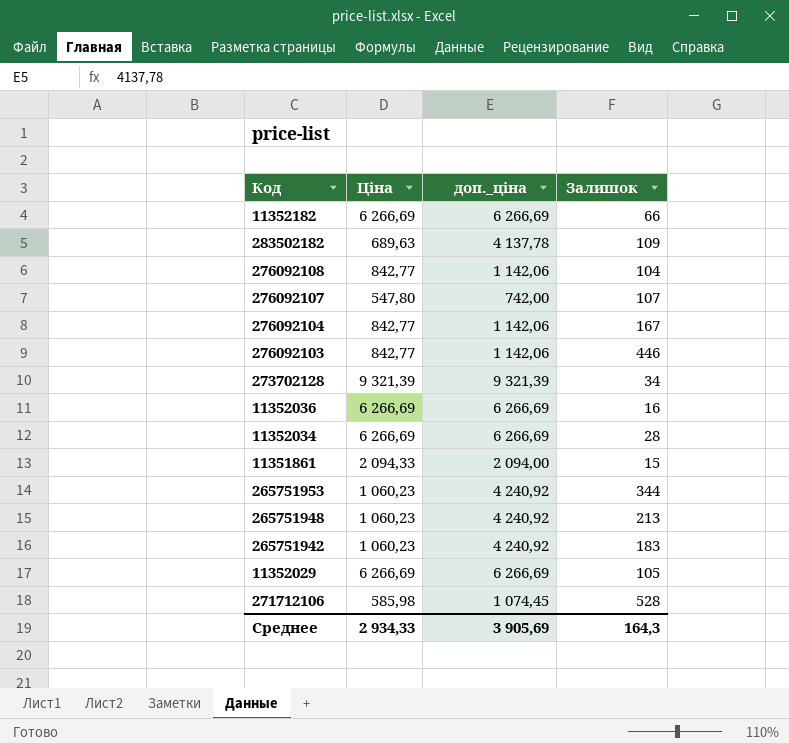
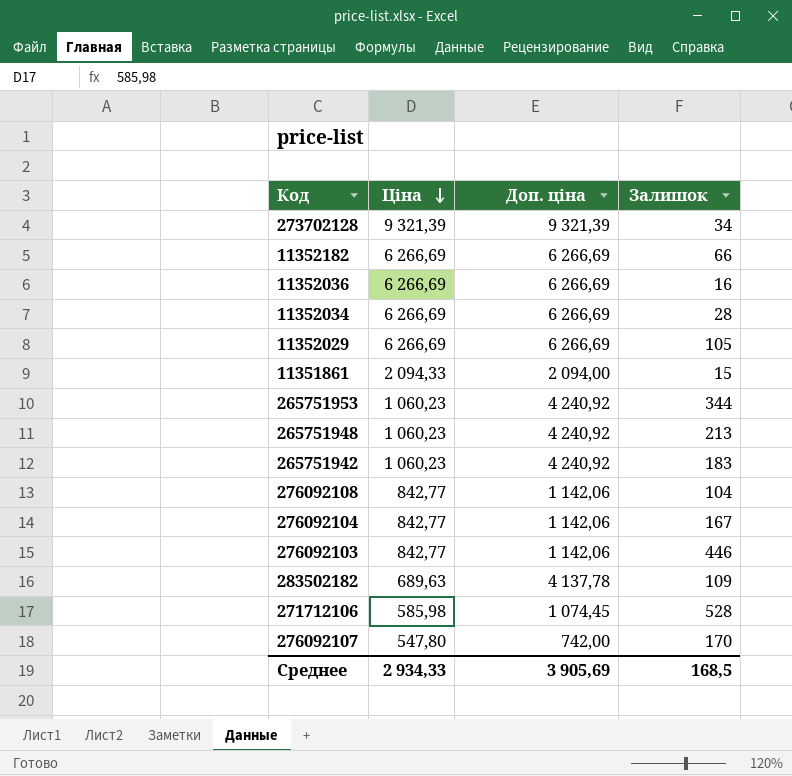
row order: none -> Ціна descending
column name: доп._ціна -> Доп. ціна
276092107 | Залишок: 107 -> 170
Среднее | Залишок: 164,3 -> 168,5

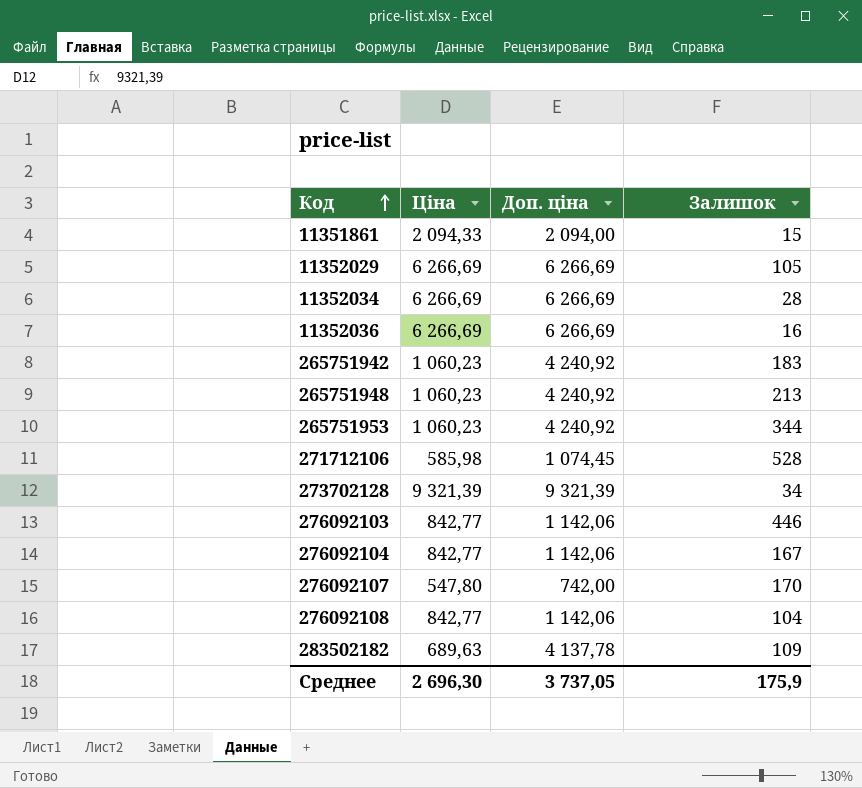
row order: Ціна descending -> Код ascending
row 11352182: 6 266,69 | 6 266,69 | 66 -> none
Среднее | Ціна: 2 934,33 -> 2 696,30
Среднее | Доп. ціна: 3 905,69 -> 3 737,05
Среднее | Залишок: 168,5 -> 175,9

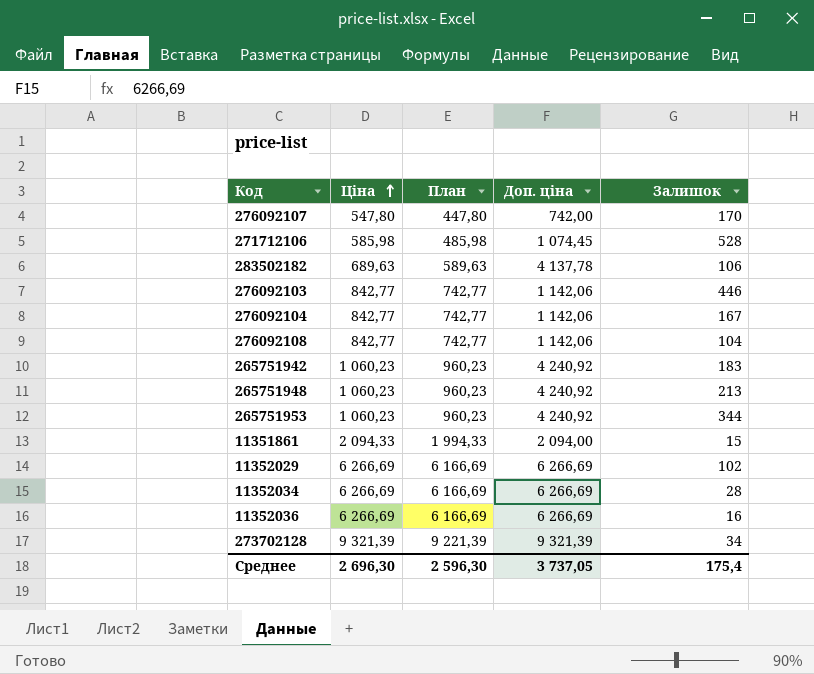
row order: Код ascending -> Ціна ascending
column План | formula: none -> [Ціна] - 100
283502182 | Залишок: 109 -> 106
11352029 | Залишок: 105 -> 102
Среднее | Залишок: 175,9 -> 175,4

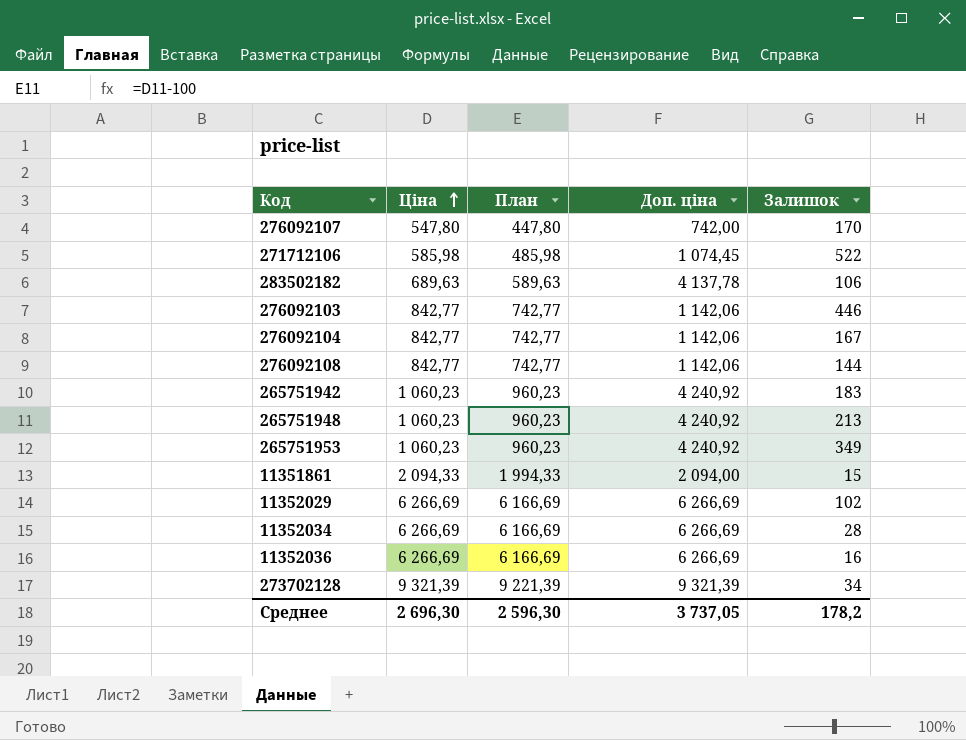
271712106 | Залишок: 528 -> 522
276092108 | Залишок: 104 -> 144
265751953 | Залишок: 344 -> 349
Среднее | Залишок: 175,4 -> 178,2

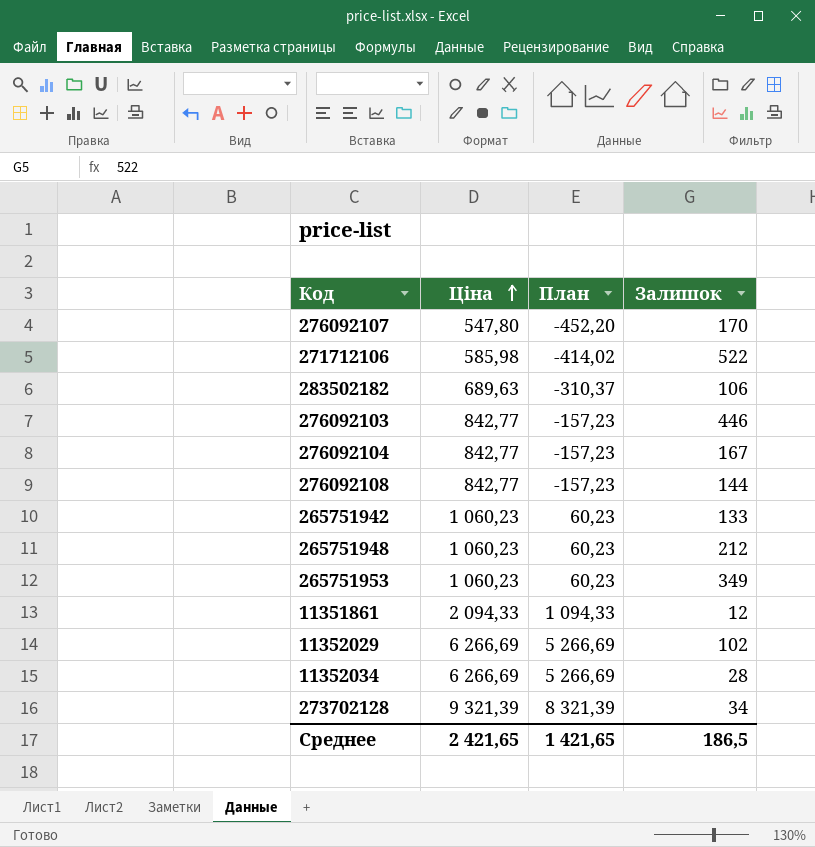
column Доп. ціна | position: 4 -> none
column План | formula: [Ціна] - 100 -> [Ціна] - 1000
row 11352036: 6 266,69 | 6 166,69 | 6 266,69 | 16 -> none
265751942 | Залишок: 183 -> 133
265751948 | Залишок: 213 -> 212
11351861 | Залишок: 15 -> 12
Среднее | Ціна: 2 696,30 -> 2 421,65
Среднее | План: 2 596,30 -> 1 421,65
Среднее | Залишок: 178,2 -> 186,5

